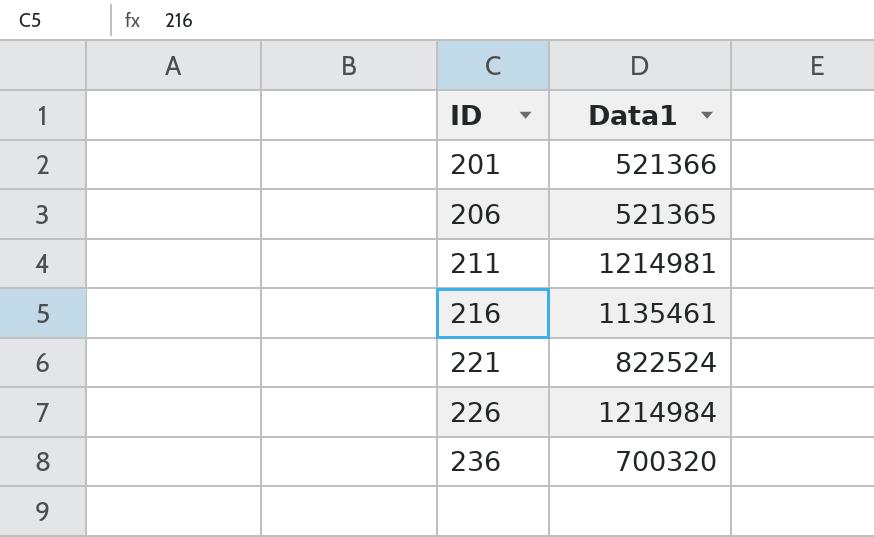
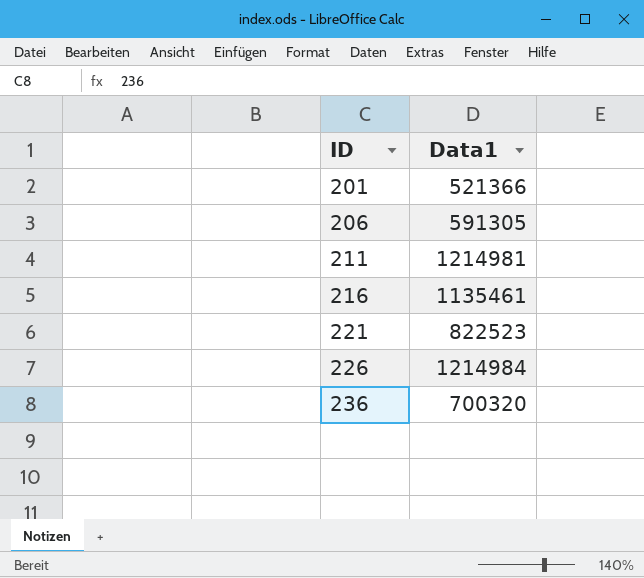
206 | Data1: 521365 -> 591305
221 | Data1: 822524 -> 822523

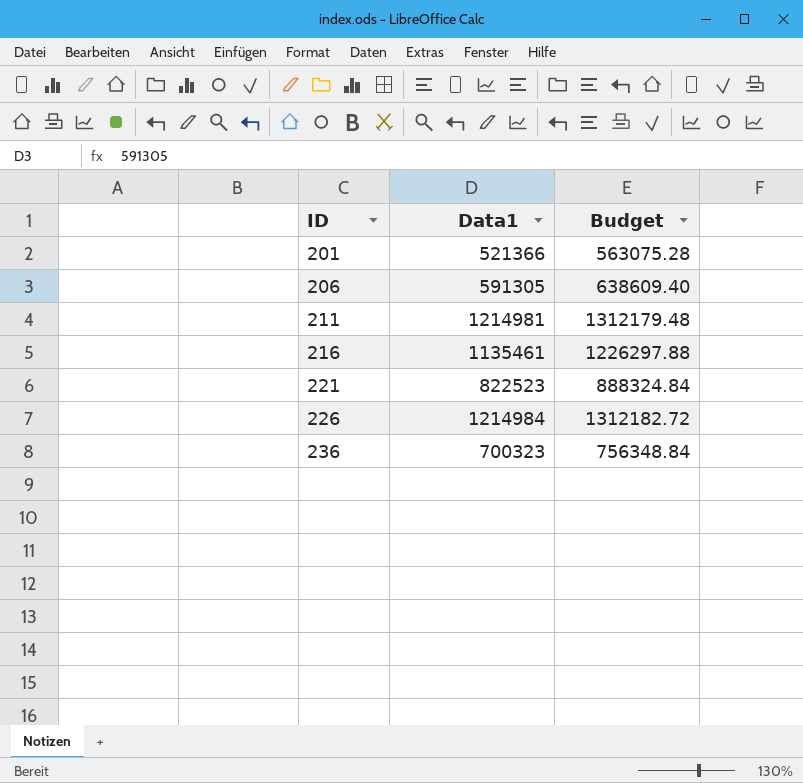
column Budget | formula: none -> [Data1] * 1.08
236 | Data1: 700320 -> 700323

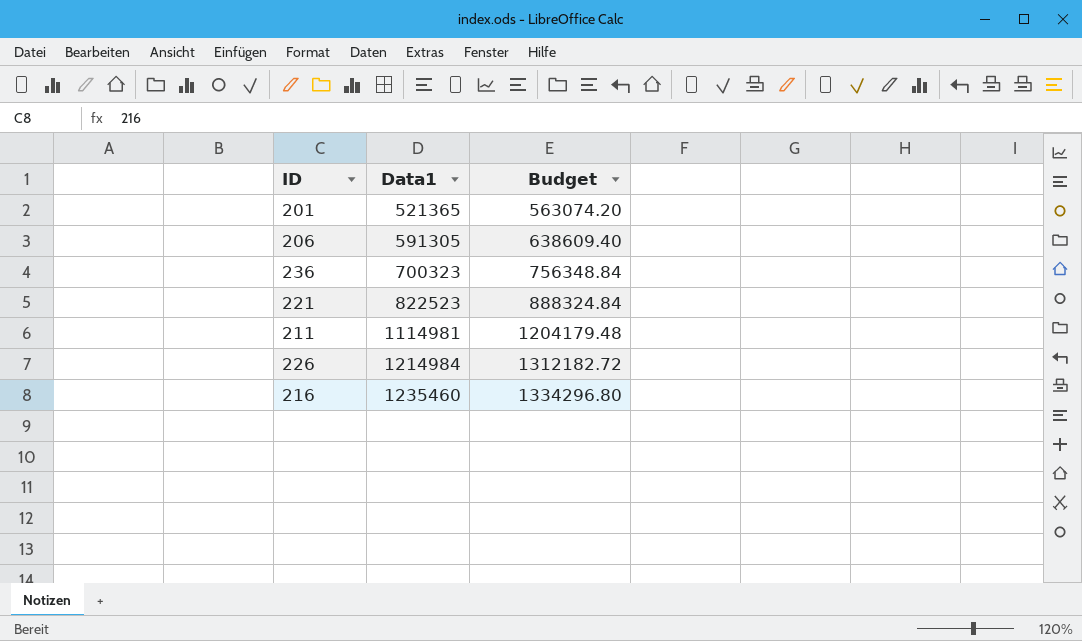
row order: ID ascending -> Data1 ascending
201 | Data1: 521366 -> 521365
201 | Budget: 563075.28 -> 563074.20
211 | Data1: 1214981 -> 1114981
211 | Budget: 1312179.48 -> 1204179.48
216 | Data1: 1135461 -> 1235460
216 | Budget: 1226297.88 -> 1334296.80

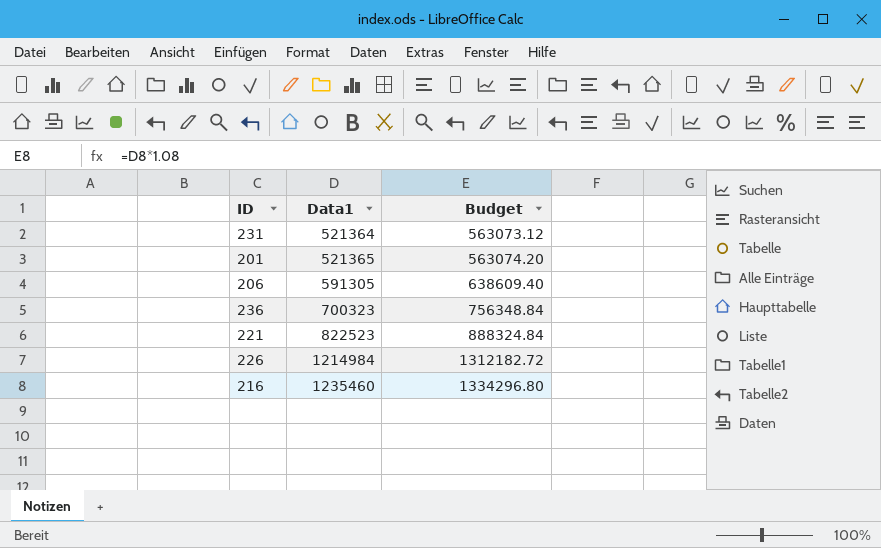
row 211: 1114981 | 1204179.48 -> none
row 231: none -> 521364 | 563073.12

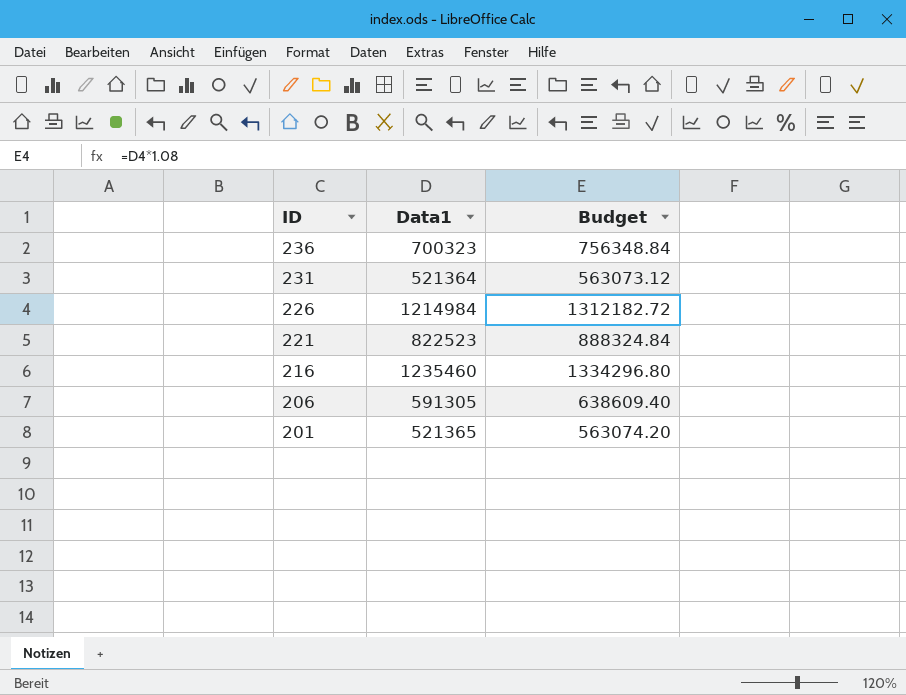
row order: Data1 ascending -> ID descending

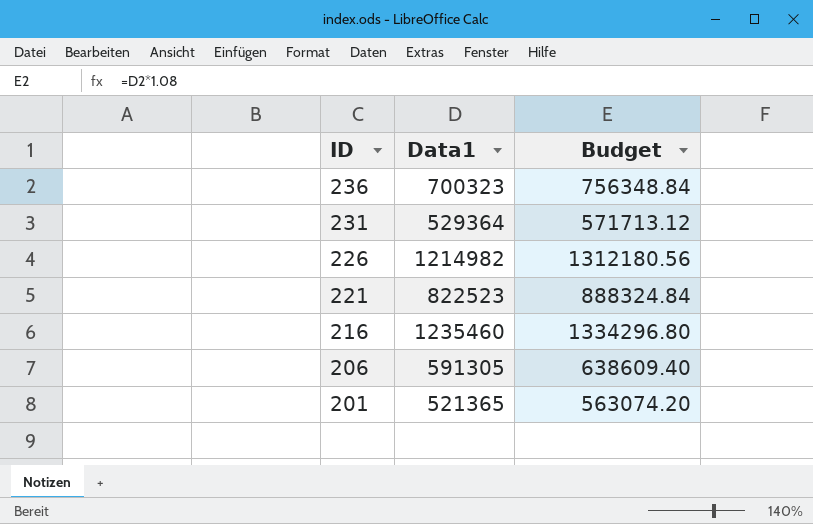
231 | Data1: 521364 -> 529364
231 | Budget: 563073.12 -> 571713.12
226 | Data1: 1214984 -> 1214982
226 | Budget: 1312182.72 -> 1312180.56

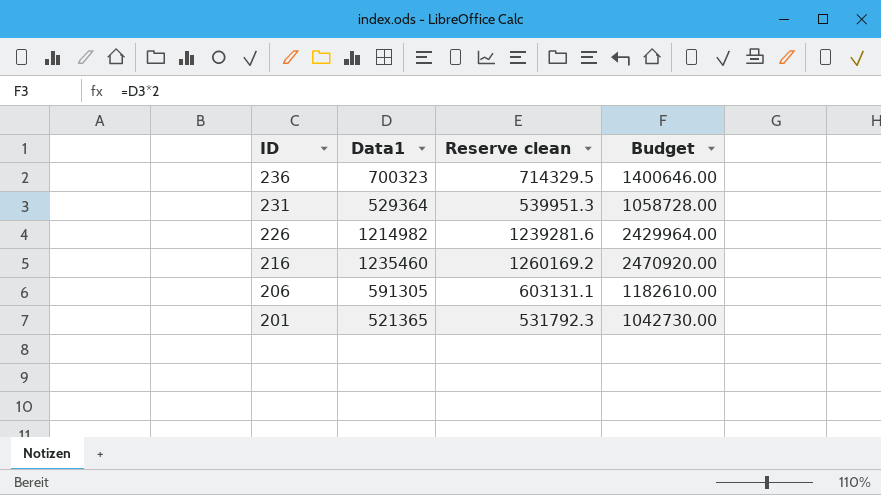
column Reserve clean | formula: none -> [Data1] * 1.02
column Budget | formula: [Data1] * 1.08 -> [Data1] * 2
row 221: 822523 | 888324.84 -> none

